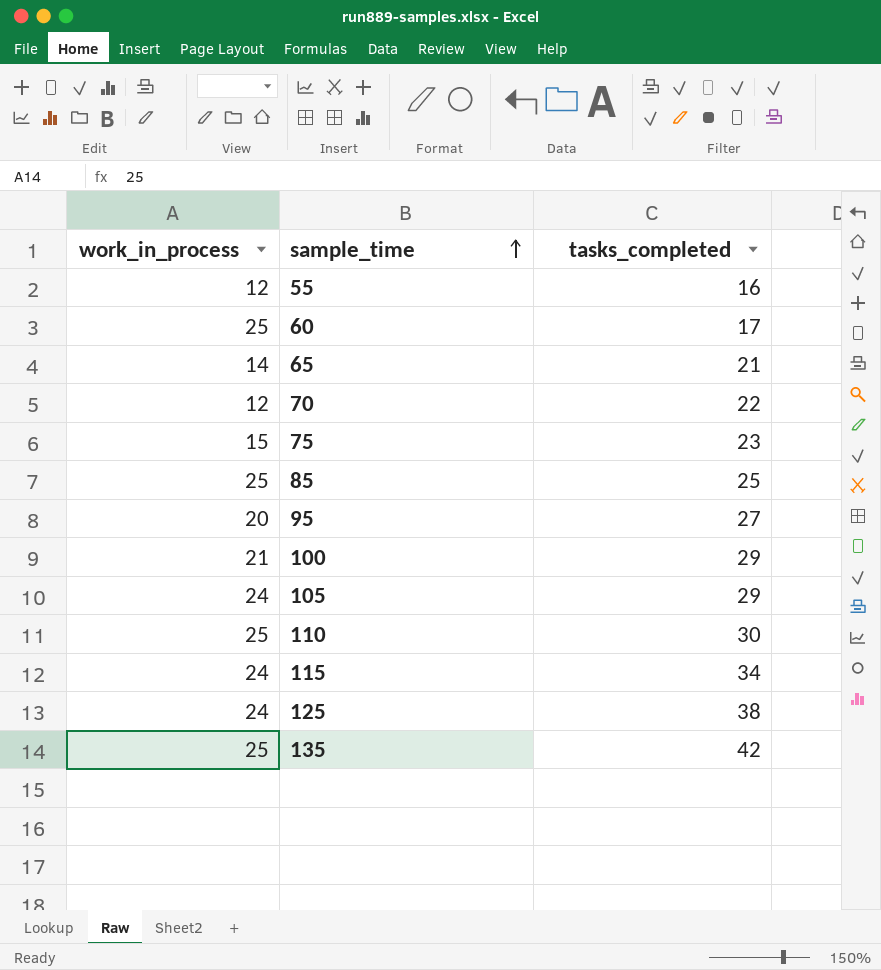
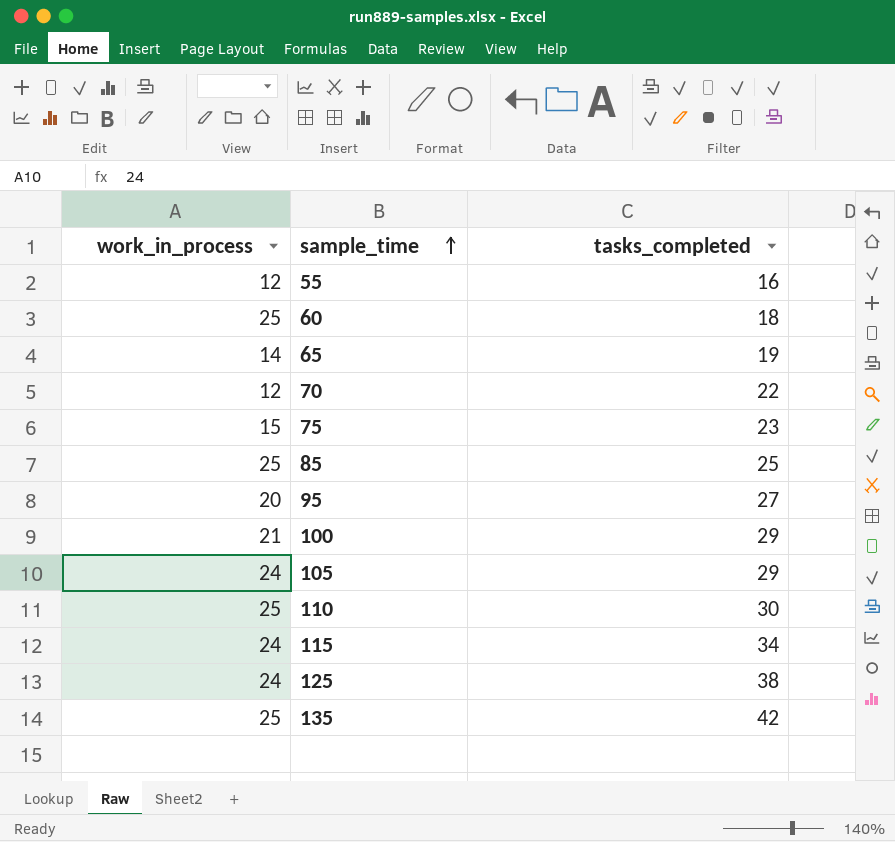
60 | tasks_completed: 17 -> 18
65 | tasks_completed: 21 -> 19

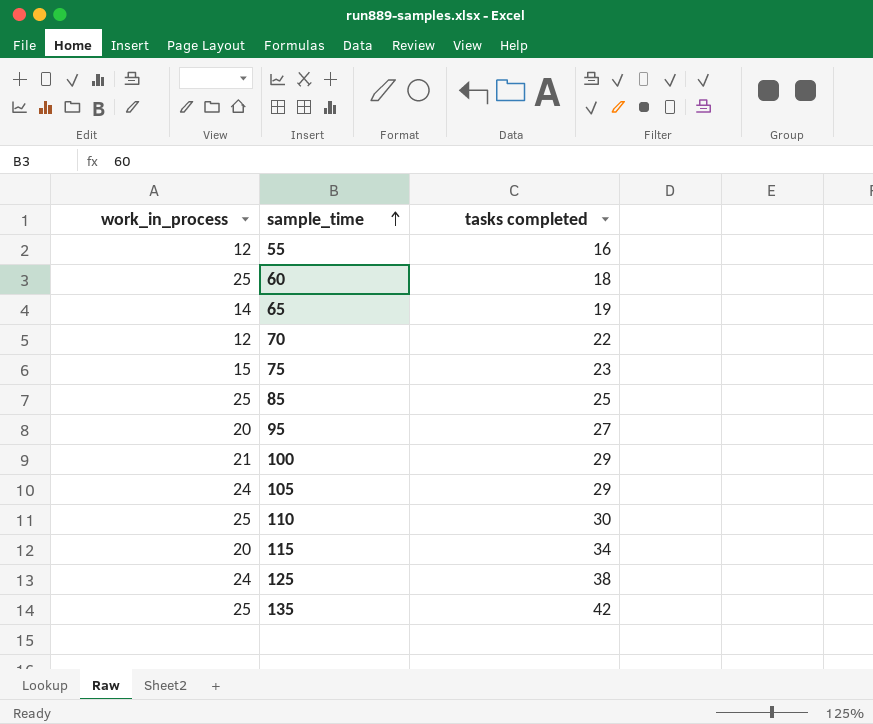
column name: tasks_completed -> tasks completed
115 | work_in_process: 24 -> 20

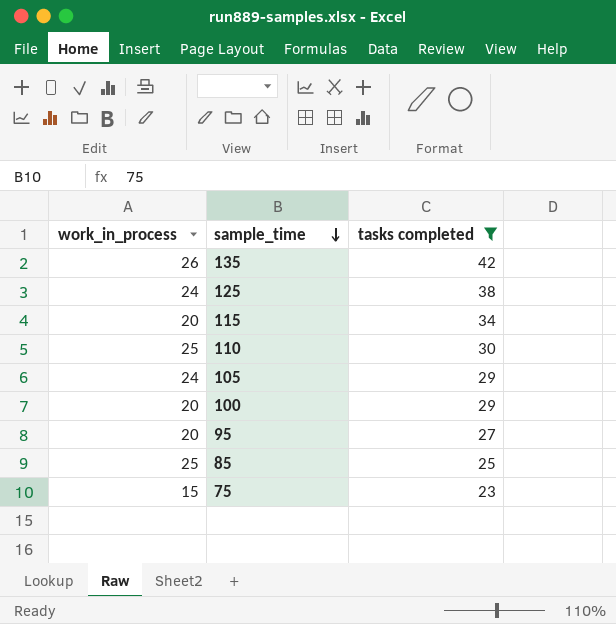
filter: none -> tasks completed >= 23
row order: sample_time ascending -> sample_time descending
135 | work_in_process: 25 -> 26
100 | work_in_process: 21 -> 20

